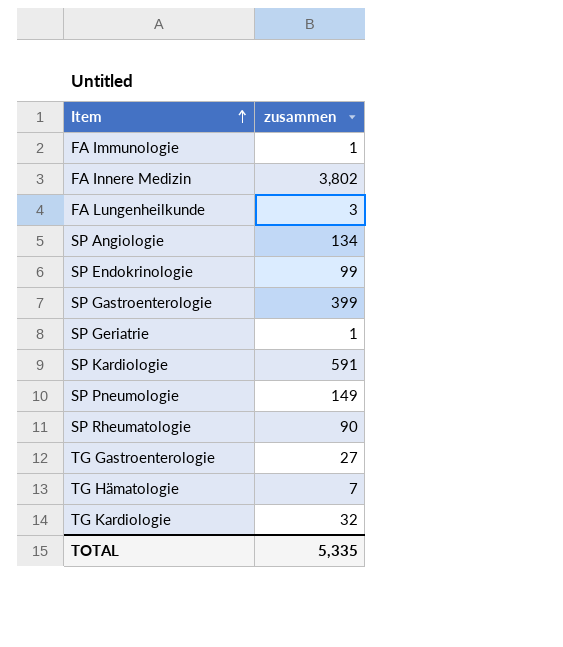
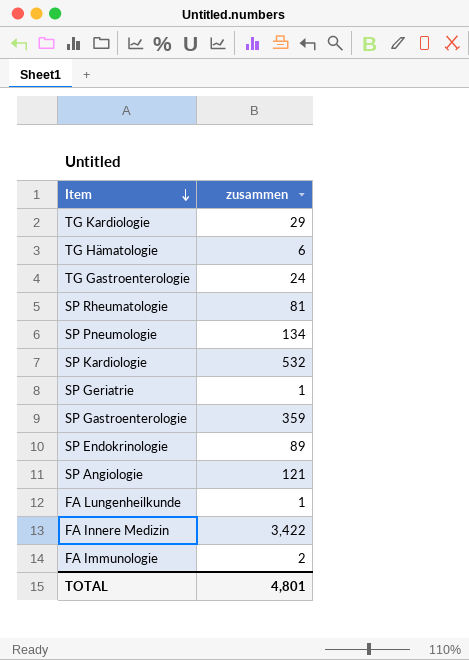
row order: Item ascending -> Item descending
TG Kardiologie | zusammen: 32 -> 29
TG Hämatologie | zusammen: 7 -> 6
TG Gastroenterologie | zusammen: 27 -> 24
SP Rheumatologie | zusammen: 90 -> 81
SP Pneumologie | zusammen: 149 -> 134
SP Kardiologie | zusammen: 591 -> 532
SP Gastroenterologie | zusammen: 399 -> 359
SP Endokrinologie | zusammen: 99 -> 89
SP Angiologie | zusammen: 134 -> 121
FA Lungenheilkunde | zusammen: 3 -> 1
FA Innere Medizin | zusammen: 3,802 -> 3,422
FA Immunologie | zusammen: 1 -> 2
TOTAL | zusammen: 5,335 -> 4,801

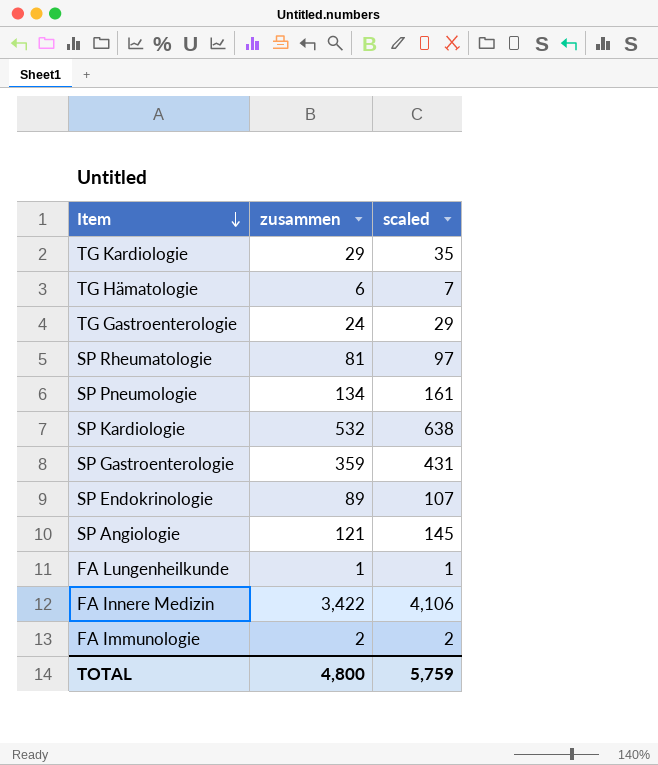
column scaled | formula: none -> [zusammen] * 1.2
row SP Geriatrie: 1 -> none
TOTAL | zusammen: 4,801 -> 4,800

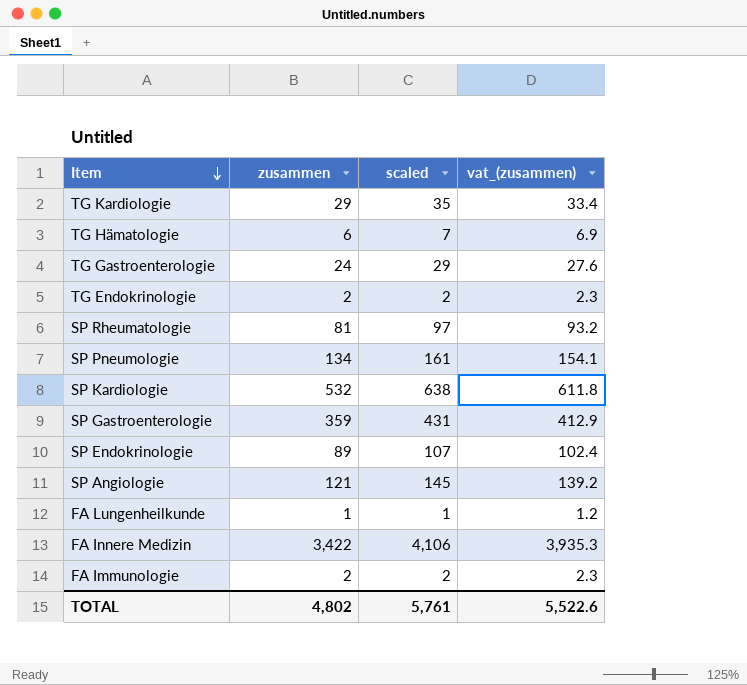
column vat_(zusammen) | formula: none -> [zusammen] * 1.15
row TG Endokrinologie: none -> 2 | 2 | 2.3
TOTAL | zusammen: 4,800 -> 4,802
TOTAL | scaled: 5,759 -> 5,761

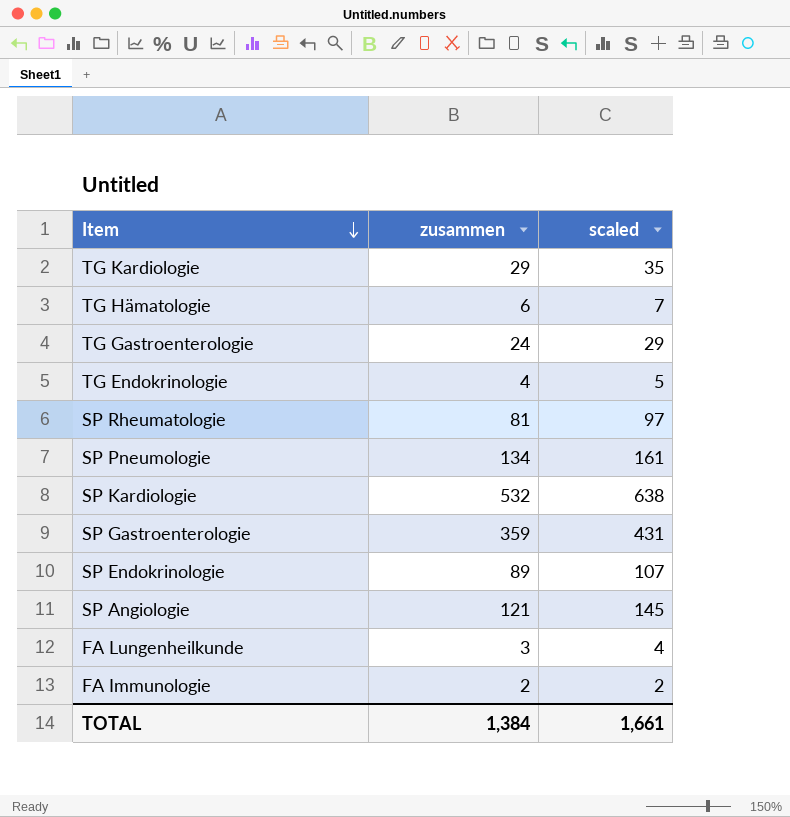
column vat_(zusammen) | formula: [zusammen] * 1.15 -> none
row FA Innere Medizin: 3,422 | 4,106 | 3,935.3 -> none
TG Endokrinologie | zusammen: 2 -> 4
TG Endokrinologie | scaled: 2 -> 5
FA Lungenheilkunde | zusammen: 1 -> 3
FA Lungenheilkunde | scaled: 1 -> 4
TOTAL | zusammen: 4,802 -> 1,384
TOTAL | scaled: 5,761 -> 1,661

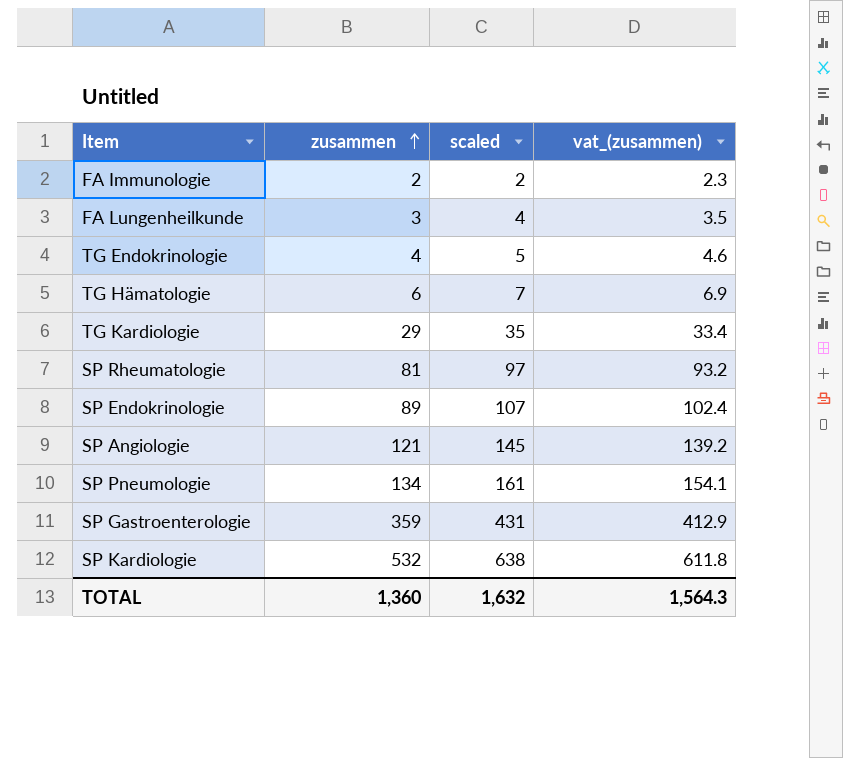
row order: Item descending -> zusammen ascending
column vat_(zusammen) | formula: none -> [zusammen] * 1.15
row TG Gastroenterologie: 24 | 29 -> none
TOTAL | zusammen: 1,384 -> 1,360
TOTAL | scaled: 1,661 -> 1,632

